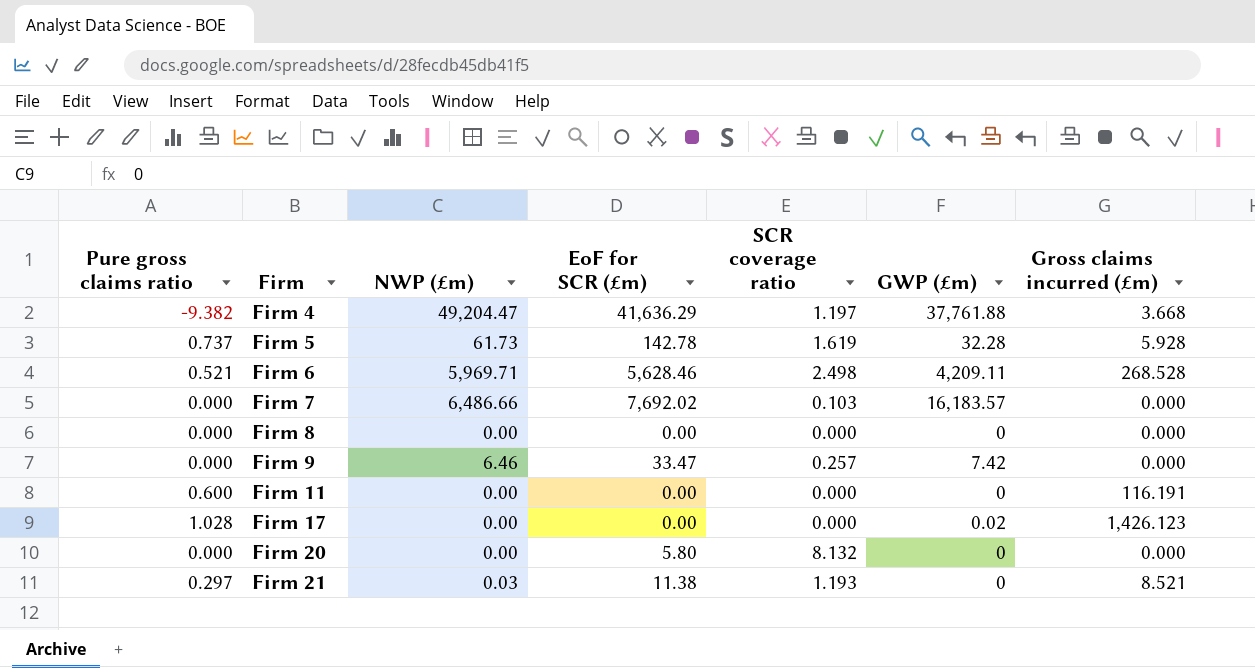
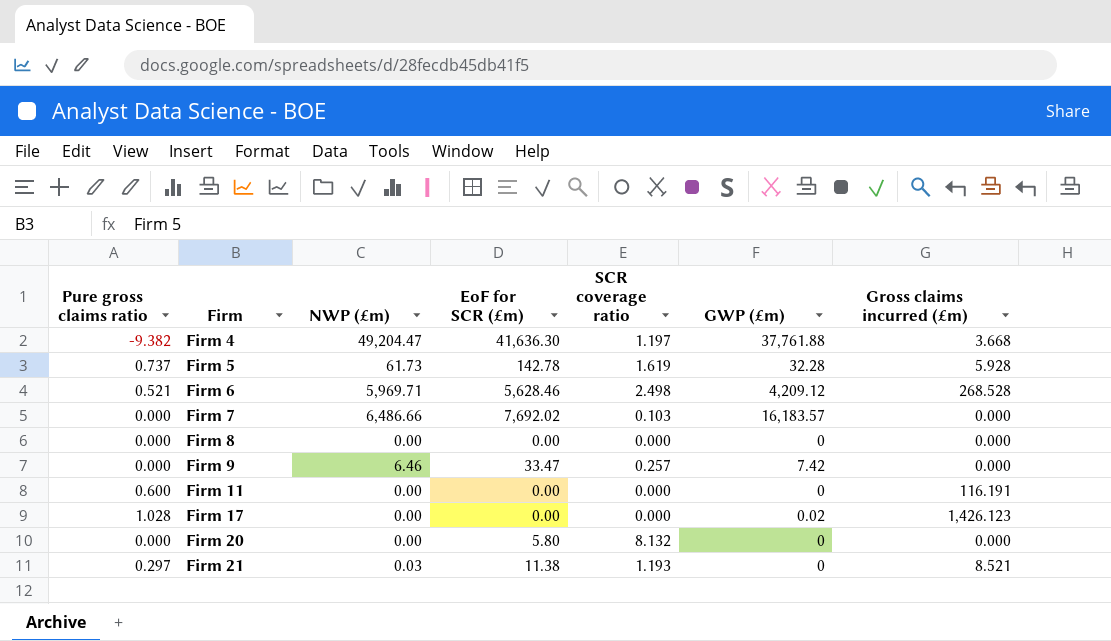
Firm 4 | EoF for SCR (£m): 41,636.29 -> 41,636.30
Firm 6 | GWP (£m): 4,209.11 -> 4,209.12

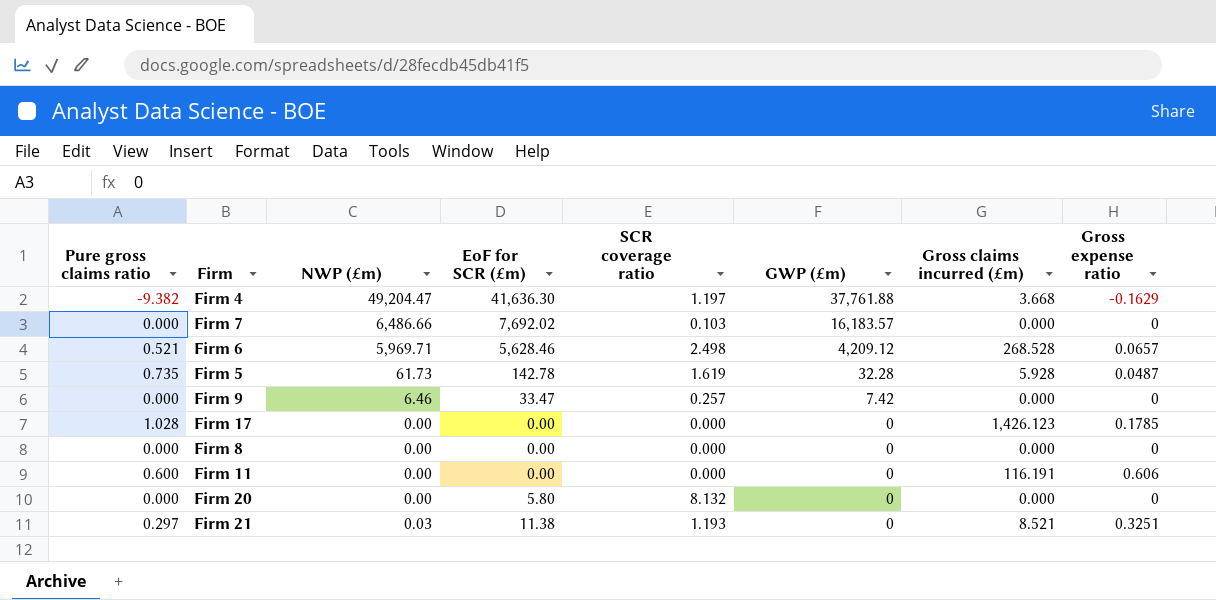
row order: Firm ascending -> GWP (£m) descending
column Gross expense ratio | position: none -> 8
Firm 5 | Pure gross claims ratio: 0.737 -> 0.735
Firm 17 | GWP (£m): 0.02 -> 0

